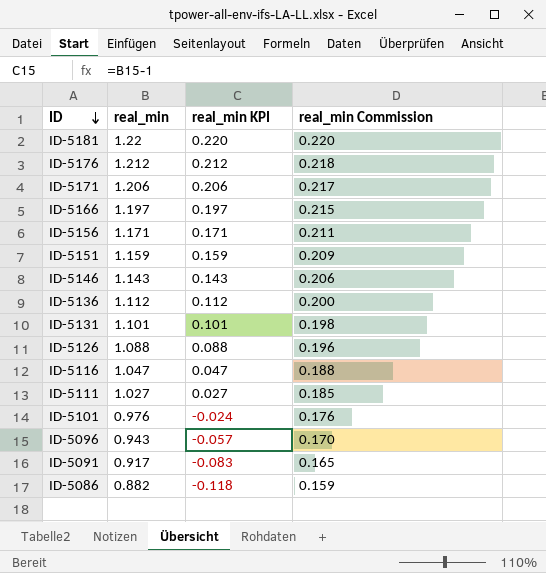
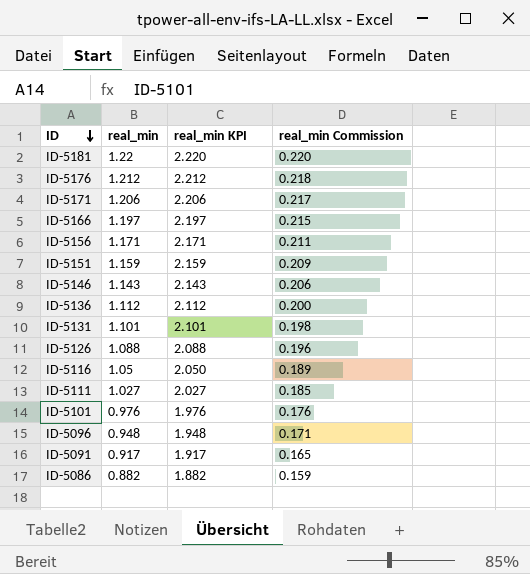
column real_min KPI | formula: [real_min] - 1 -> [real_min] + 1
ID-5116 | real_min: 1.047 -> 1.05
ID-5116 | real_min Commission: 0.188 -> 0.189
ID-5096 | real_min: 0.943 -> 0.948
ID-5096 | real_min Commission: 0.170 -> 0.171

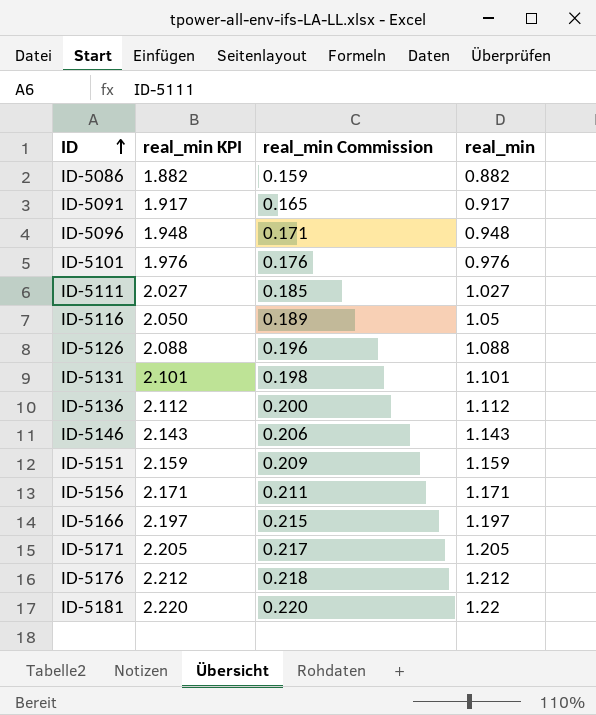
row order: ID descending -> ID ascending
column real_min | position: 2 -> 4
ID-5171 | real_min KPI: 2.206 -> 2.205
ID-5171 | real_min: 1.206 -> 1.205

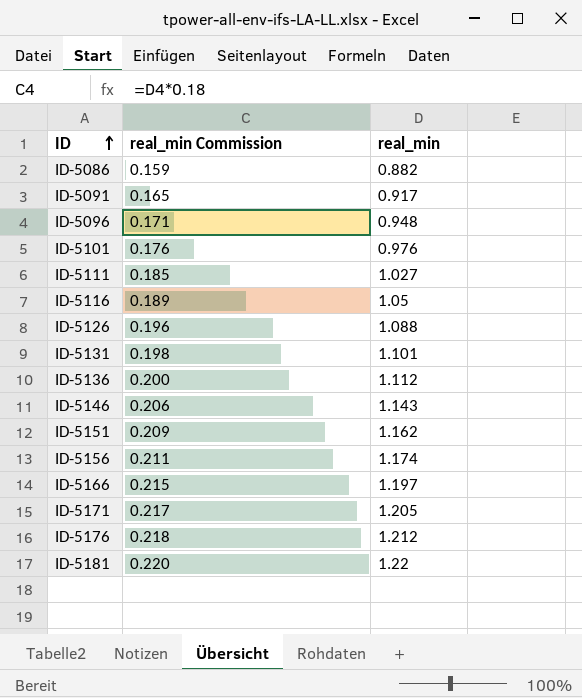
column real_min KPI | formula: [real_min] + 1 -> none
ID-5151 | real_min: 1.159 -> 1.162
ID-5156 | real_min: 1.171 -> 1.174

